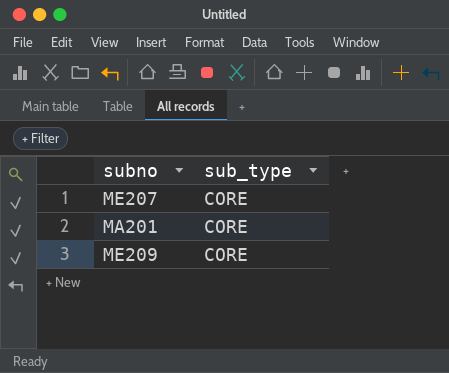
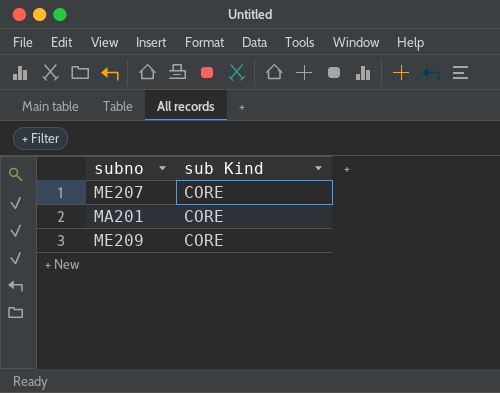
column name: sub_type -> sub Kind

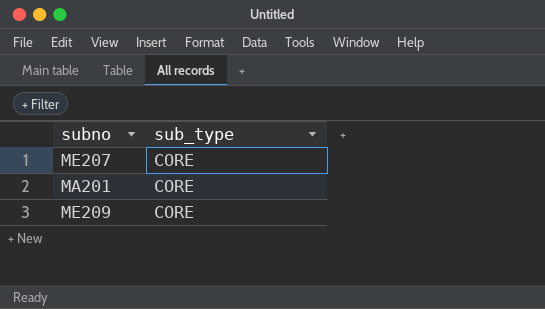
column name: sub Kind -> sub_type

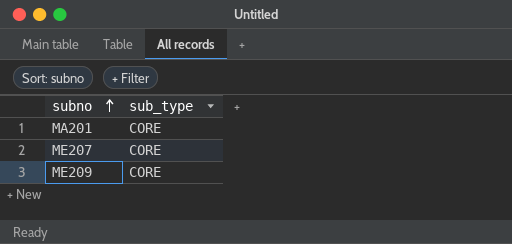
row order: none -> subno ascending

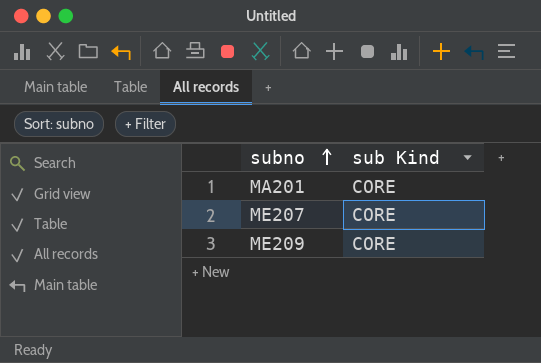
column name: sub_type -> sub Kind

